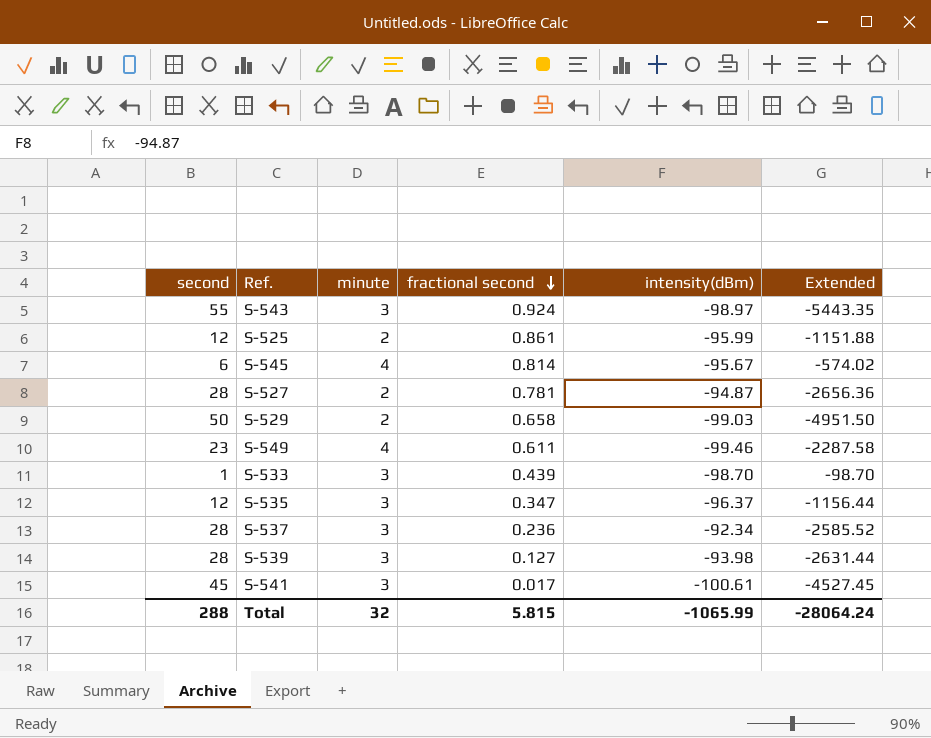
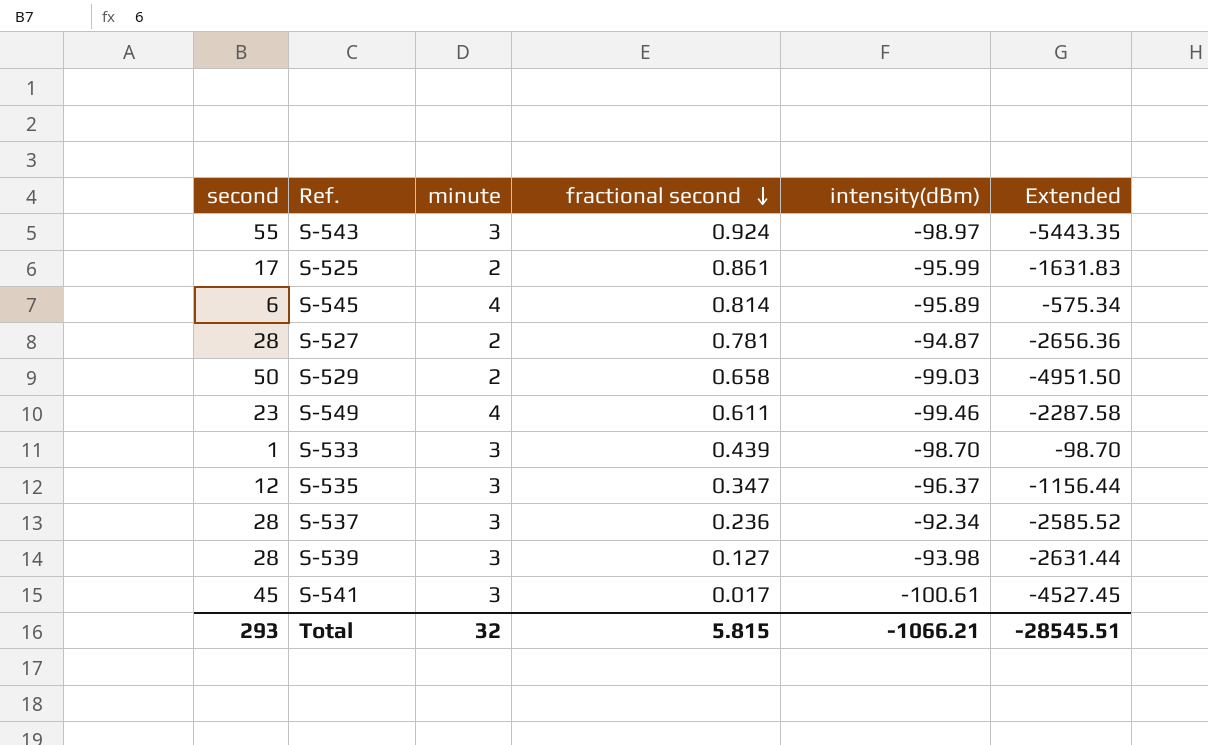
S-525 | second: 12 -> 17
S-525 | Extended: -1151.88 -> -1631.83
S-545 | intensity(dBm): -95.67 -> -95.89
S-545 | Extended: -574.02 -> -575.34
Total | second: 288 -> 293
Total | intensity(dBm): -1065.99 -> -1066.21
Total | Extended: -28064.24 -> -28545.51

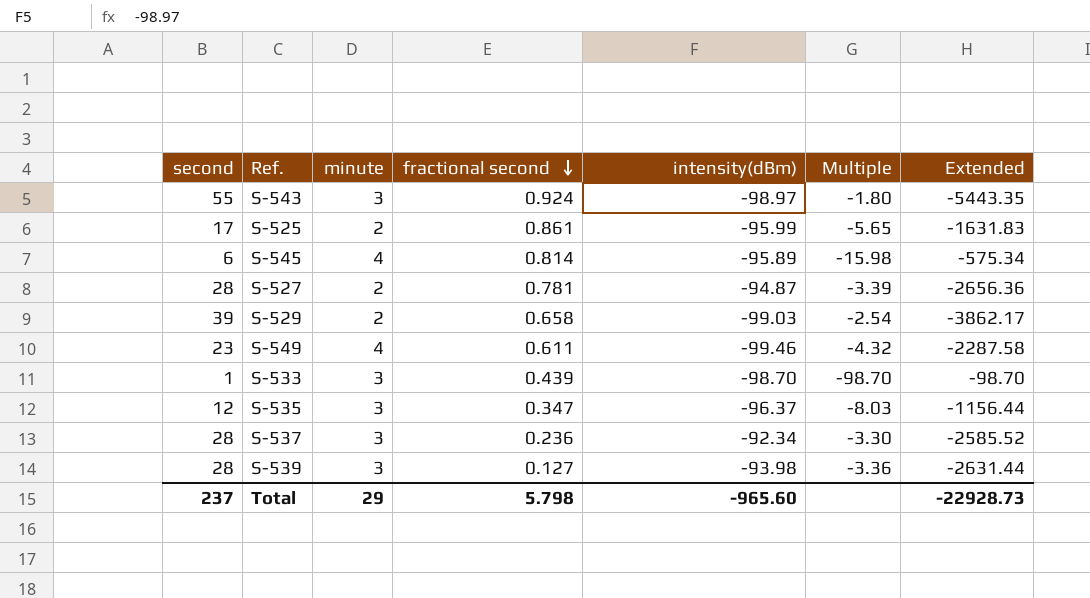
column Multiple | formula: none -> [intensity(dBm)] / [second]
row S-541: 45 | 3 | 0.017 | -100.61 | -4527.45 -> none
S-529 | second: 50 -> 39
S-529 | Extended: -4951.50 -> -3862.17
Total | second: 293 -> 237
Total | minute: 32 -> 29
Total | fractional second: 5.815 -> 5.798
Total | intensity(dBm): -1066.21 -> -965.60
Total | Extended: -28545.51 -> -22928.73

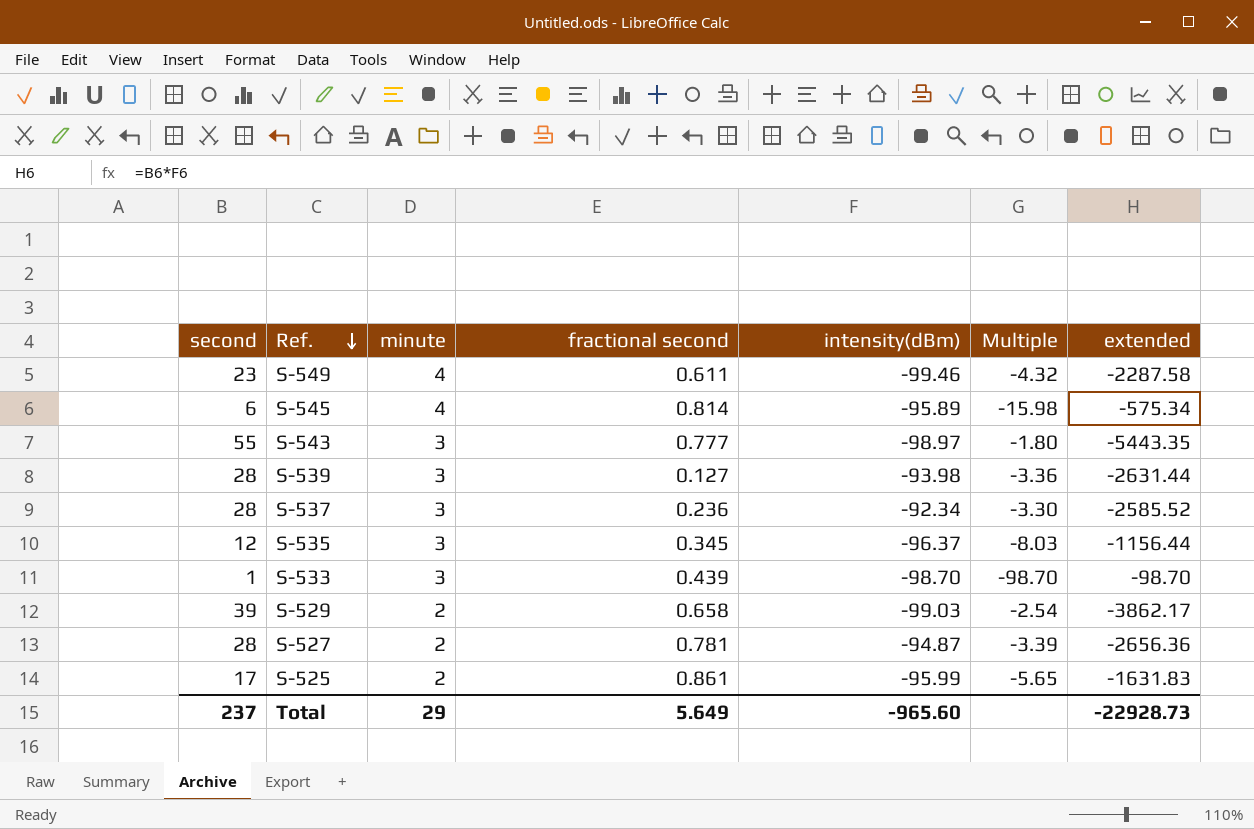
row order: fractional second descending -> Ref. descending
column name: Extended -> extended
S-543 | fractional second: 0.924 -> 0.777
S-535 | fractional second: 0.347 -> 0.345
Total | fractional second: 5.798 -> 5.649

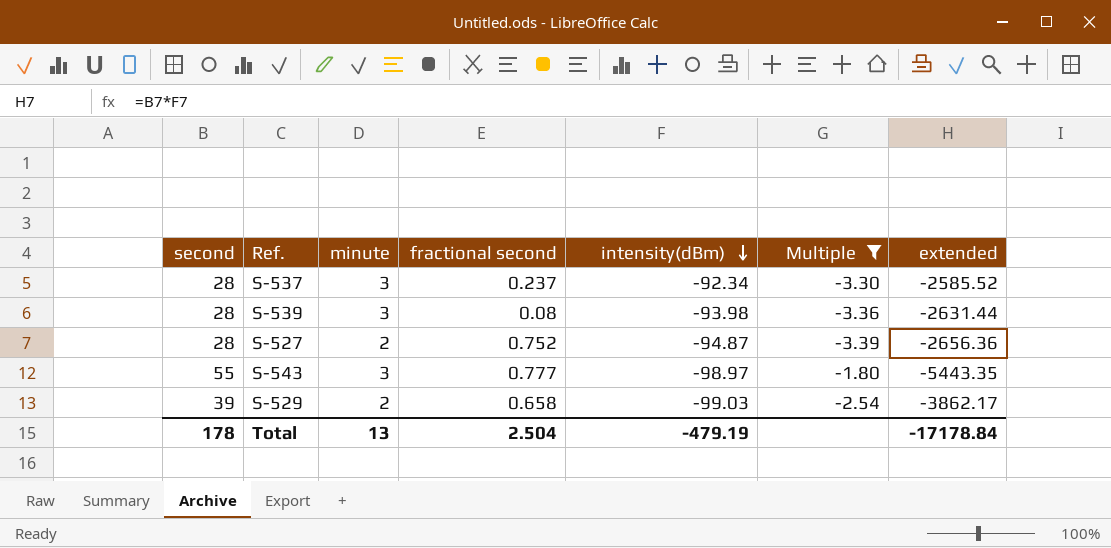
filter: none -> Multiple >= -3.39
row order: Ref. descending -> intensity(dBm) descending
S-537 | fractional second: 0.236 -> 0.237
S-539 | fractional second: 0.127 -> 0.08
S-527 | fractional second: 0.781 -> 0.752
Total | second: 237 -> 178
Total | minute: 29 -> 13
Total | fractional second: 5.649 -> 2.504
Total | intensity(dBm): -965.60 -> -479.19
Total | extended: -22928.73 -> -17178.84

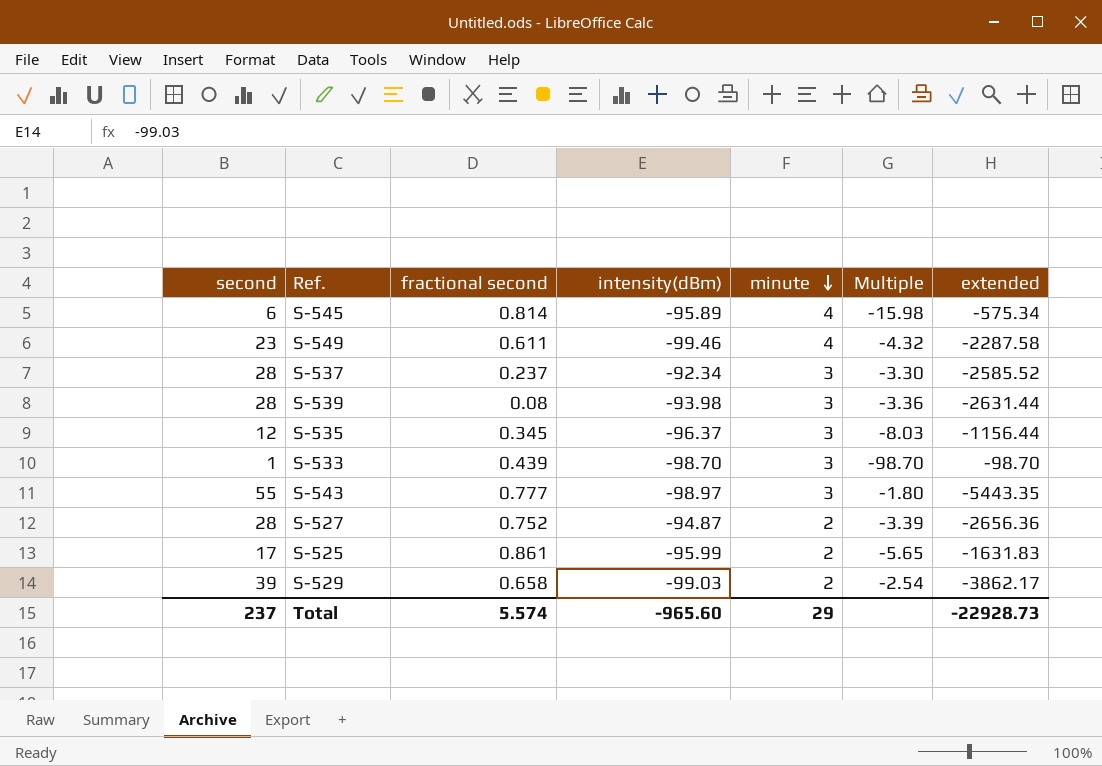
filter: Multiple >= -3.39 -> none
row order: intensity(dBm) descending -> minute descending
column minute | position: 3 -> 5
Total | second: 178 -> 237
Total | fractional second: 2.504 -> 5.574
Total | intensity(dBm): -479.19 -> -965.60
Total | minute: 13 -> 29
Total | extended: -17178.84 -> -22928.73

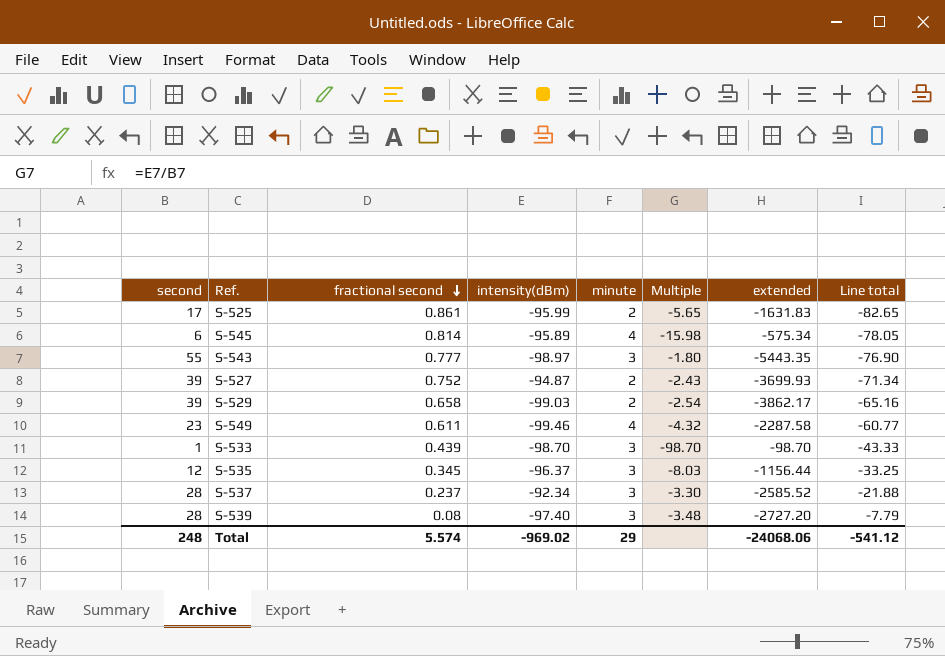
row order: minute descending -> fractional second descending
column Line total | formula: none -> [fractional second] * [intensity(dBm)]
S-527 | second: 28 -> 39
S-527 | Multiple: -3.39 -> -2.43
S-527 | extended: -2656.36 -> -3699.93
S-539 | intensity(dBm): -93.98 -> -97.40
S-539 | Multiple: -3.36 -> -3.48
S-539 | extended: -2631.44 -> -2727.20
Total | second: 237 -> 248
Total | intensity(dBm): -965.60 -> -969.02
Total | extended: -22928.73 -> -24068.06

